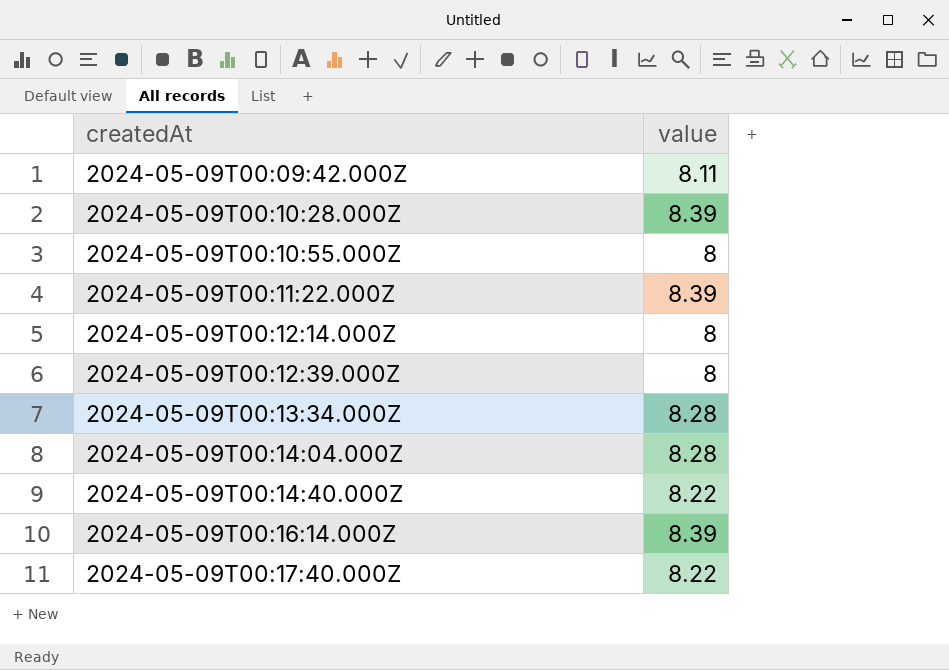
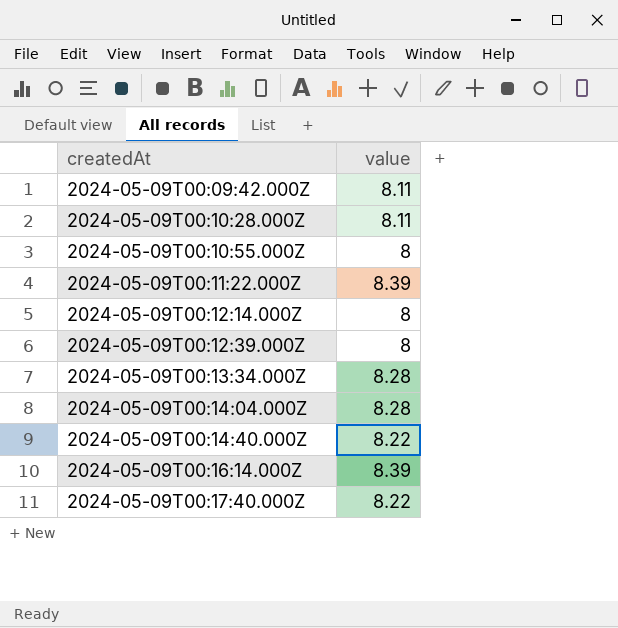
2024-05-09T00:10:28.000Z | value: 8.39 -> 8.11

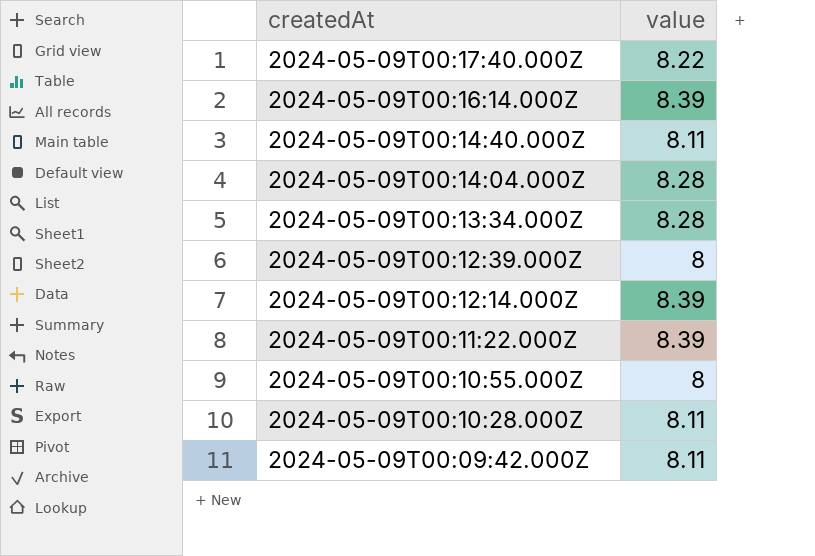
row order: createdAt ascending -> createdAt descending
2024-05-09T00:14:40.000Z | value: 8.22 -> 8.11
2024-05-09T00:12:14.000Z | value: 8 -> 8.39

